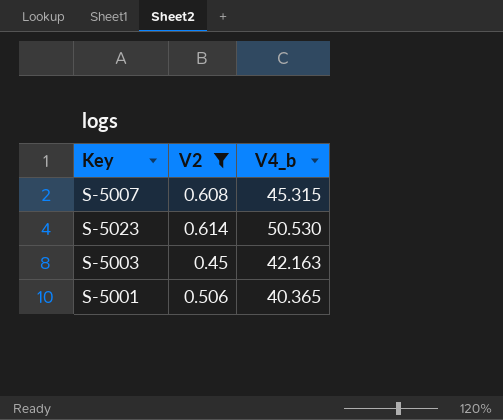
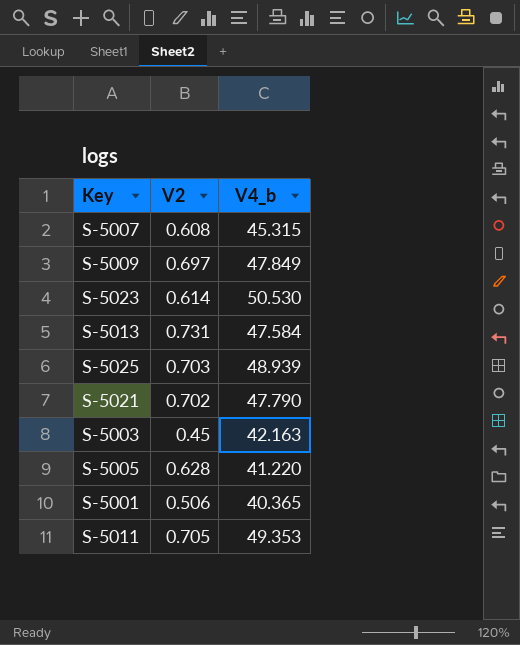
filter: V2 <= 0.614 -> none

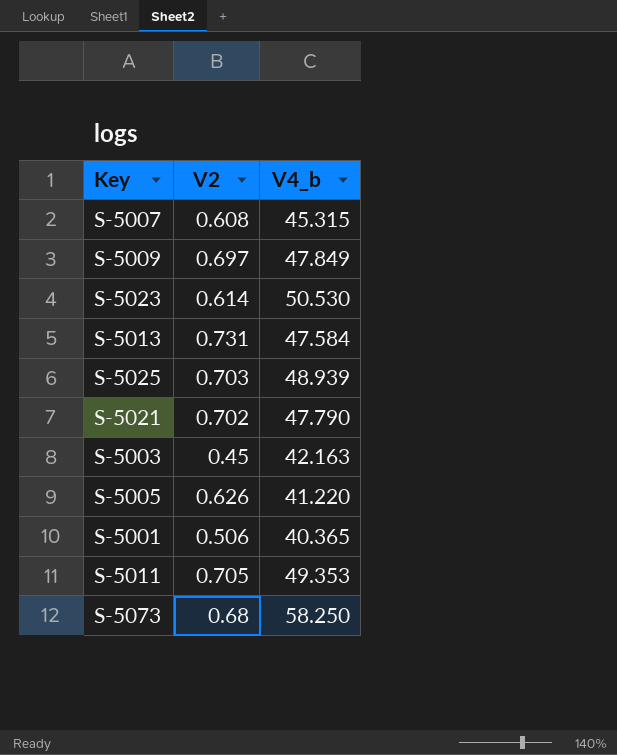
S-5005 | V2: 0.628 -> 0.626
row S-5073: none -> 0.68 | 58.250

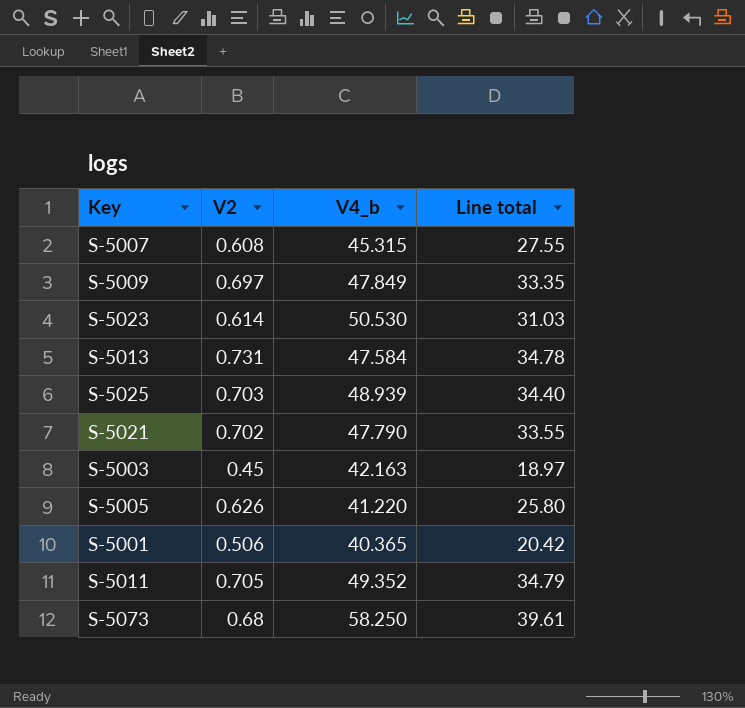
column Line total | formula: none -> [V2] * [V4_b]
S-5011 | V4_b: 49.353 -> 49.352

